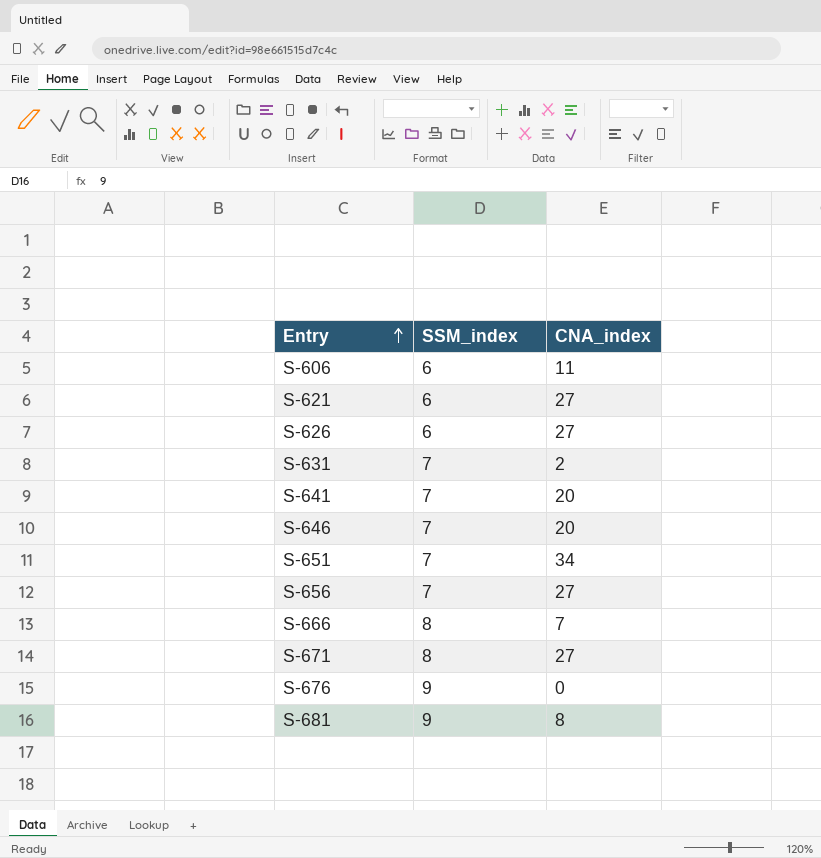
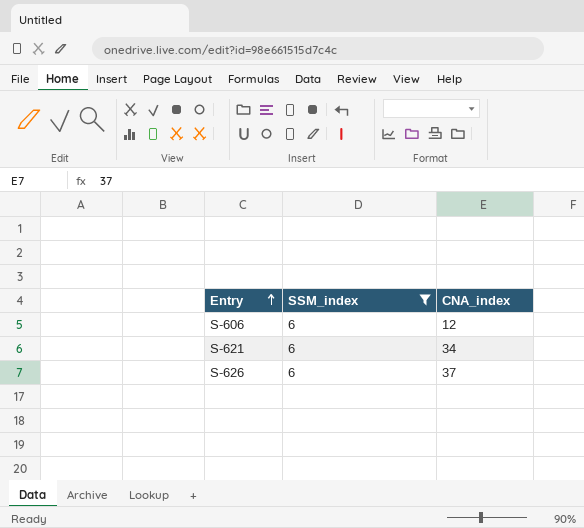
filter: none -> SSM_index = 6
S-606 | CNA_index: 11 -> 12
S-621 | CNA_index: 27 -> 34
S-626 | CNA_index: 27 -> 37

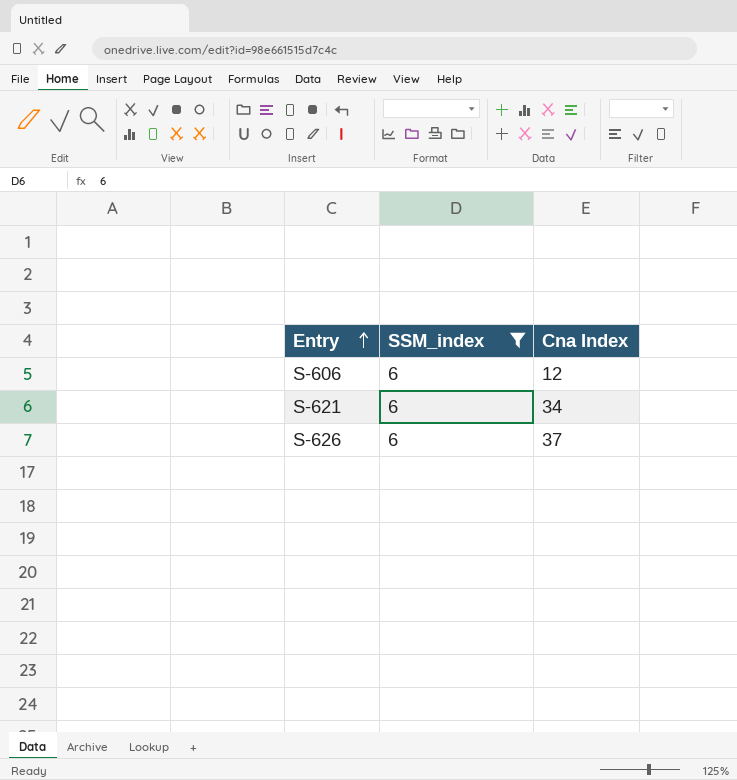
column name: CNA_index -> Cna Index

